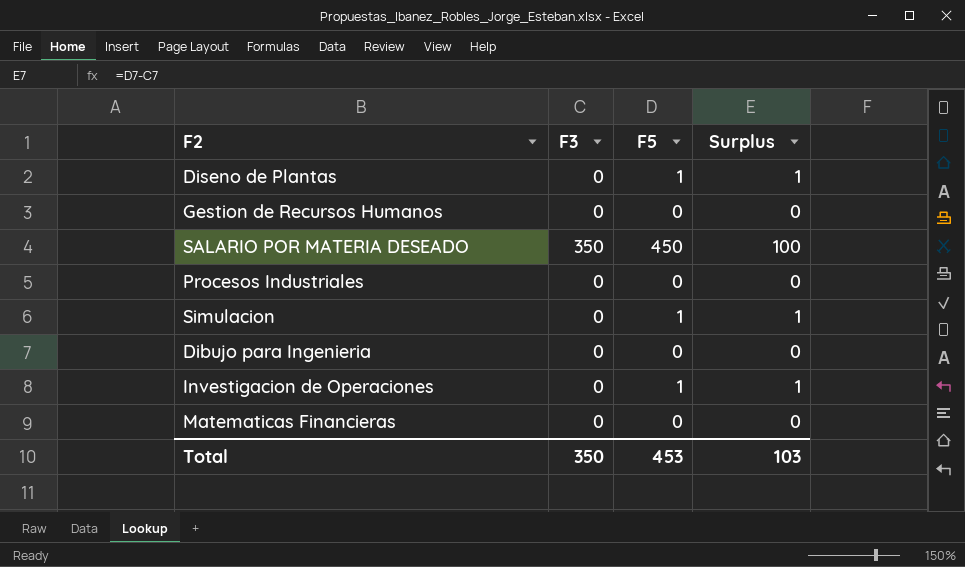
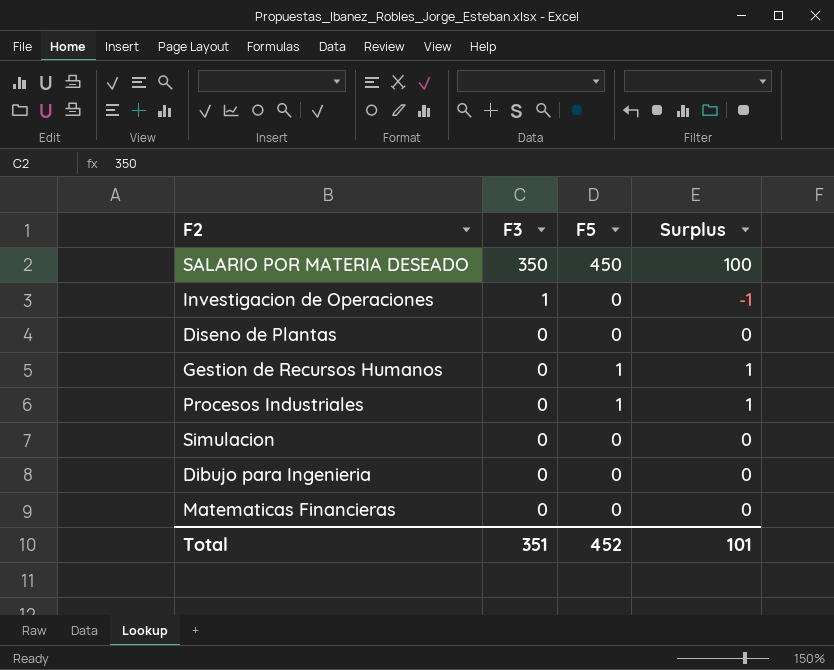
row order: none -> F3 descending
Investigacion de Operaciones | F3: 0 -> 1
Investigacion de Operaciones | F5: 1 -> 0
Investigacion de Operaciones | Surplus: 1 -> -1
Diseno de Plantas | F5: 1 -> 0
Diseno de Plantas | Surplus: 1 -> 0
Gestion de Recursos Humanos | F5: 0 -> 1
Gestion de Recursos Humanos | Surplus: 0 -> 1
Procesos Industriales | F5: 0 -> 1
Procesos Industriales | Surplus: 0 -> 1
Simulacion | F5: 1 -> 0
Simulacion | Surplus: 1 -> 0
Total | F3: 350 -> 351
Total | F5: 453 -> 452
Total | Surplus: 103 -> 101

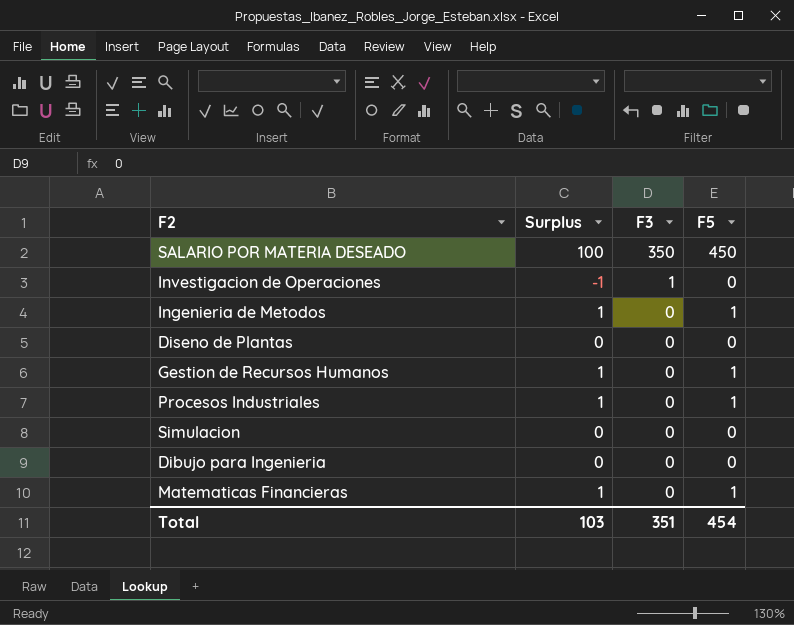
column Surplus | position: 4 -> 2
row Ingenieria de Metodos: none -> 1 | 0 | 1
Matematicas Financieras | Surplus: 0 -> 1
Matematicas Financieras | F5: 0 -> 1
Total | Surplus: 101 -> 103
Total | F5: 452 -> 454

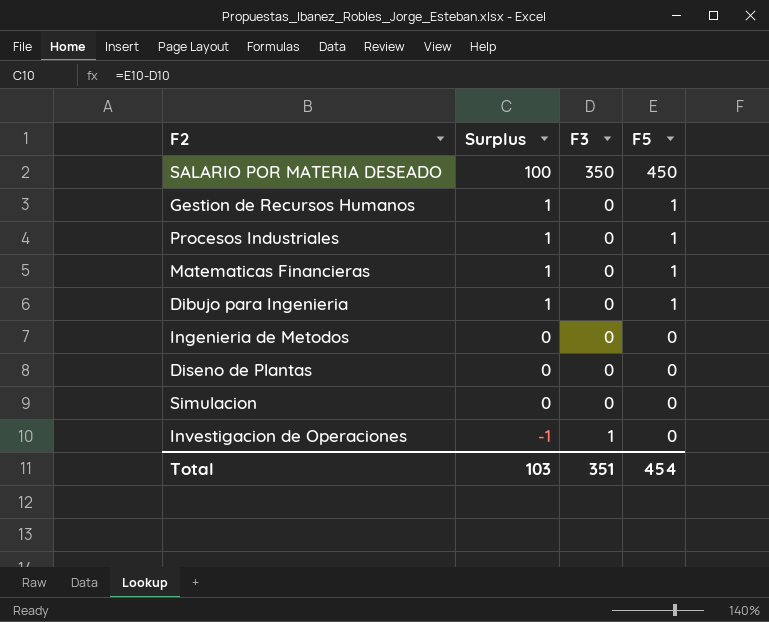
row order: F3 descending -> Surplus descending
Dibujo para Ingenieria | Surplus: 0 -> 1
Dibujo para Ingenieria | F5: 0 -> 1
Ingenieria de Metodos | Surplus: 1 -> 0
Ingenieria de Metodos | F5: 1 -> 0

